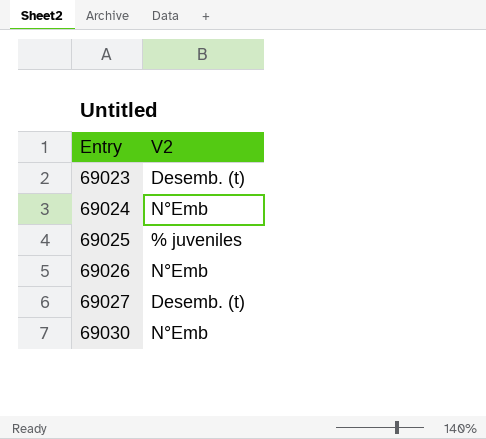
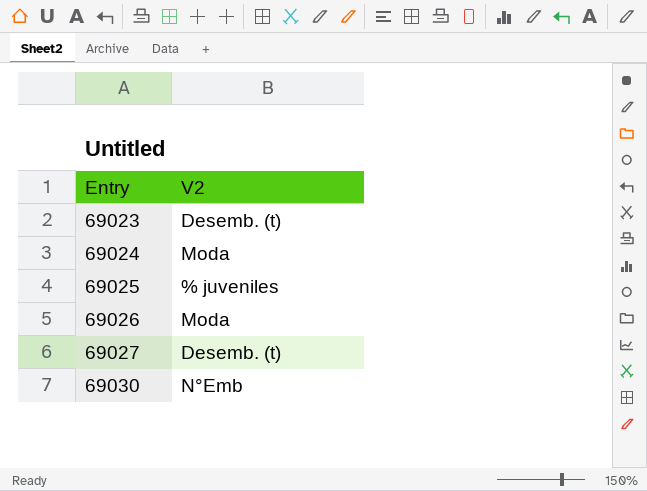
69024 | V2: N°Emb -> Moda
69026 | V2: N°Emb -> Moda

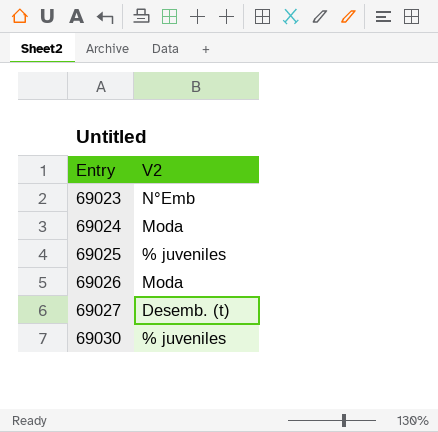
69023 | V2: Desemb. (t) -> N°Emb
69030 | V2: N°Emb -> % juveniles

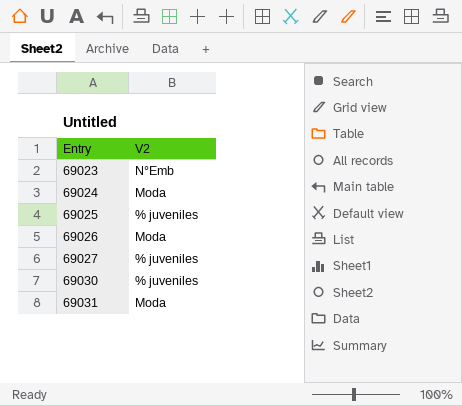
69027 | V2: Desemb. (t) -> % juveniles
row 69031: none -> Moda

